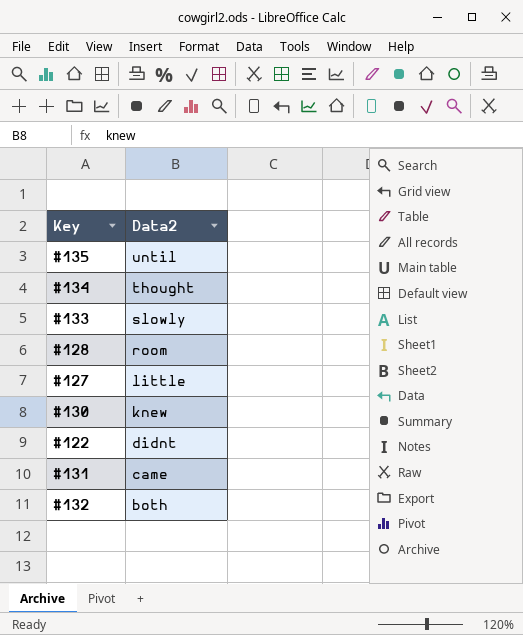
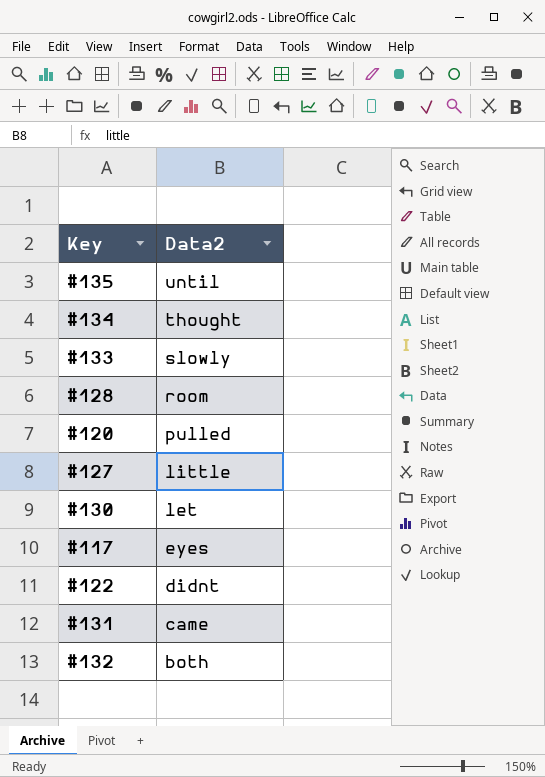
row #120: none -> pulled
#130 | Data2: knew -> let
row #117: none -> eyes

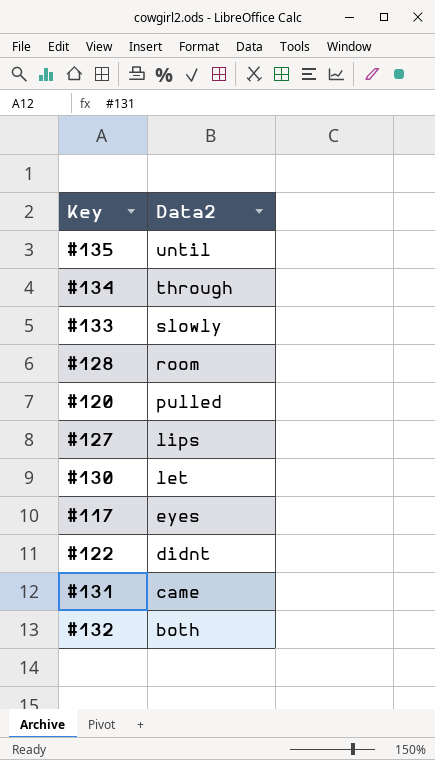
#134 | Data2: thought -> through
#127 | Data2: little -> lips

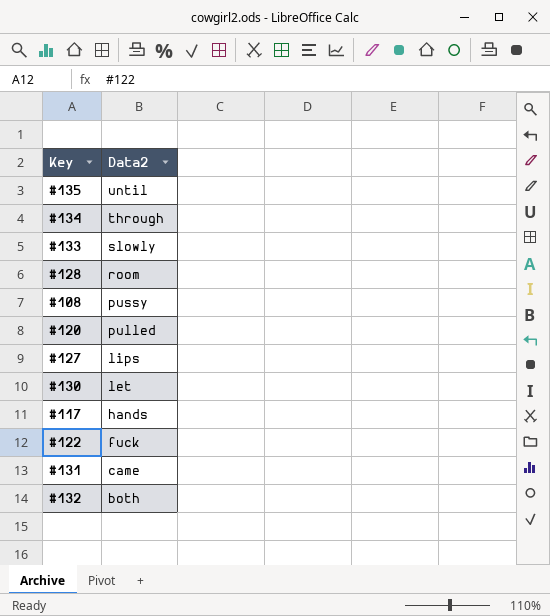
row #108: none -> pussy
#117 | Data2: eyes -> hands
#122 | Data2: didnt -> fuck

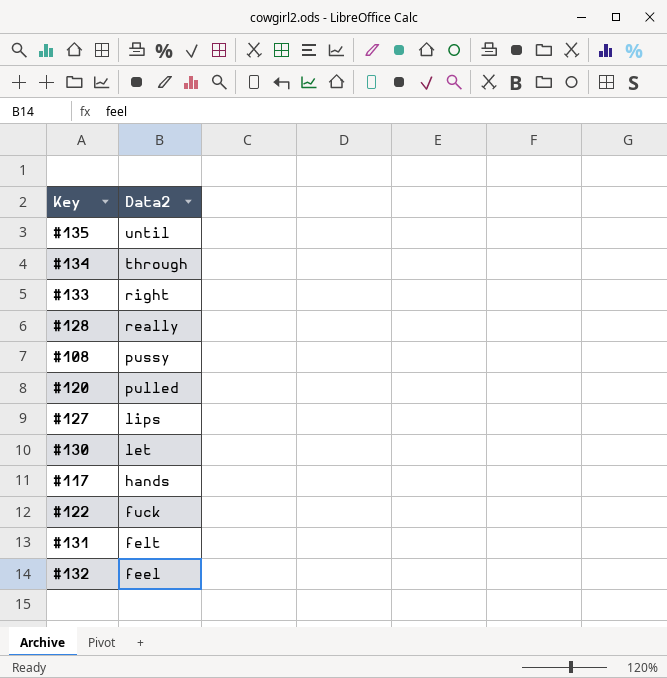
#133 | Data2: slowly -> right
#128 | Data2: room -> really
#131 | Data2: came -> felt
#132 | Data2: both -> feel

